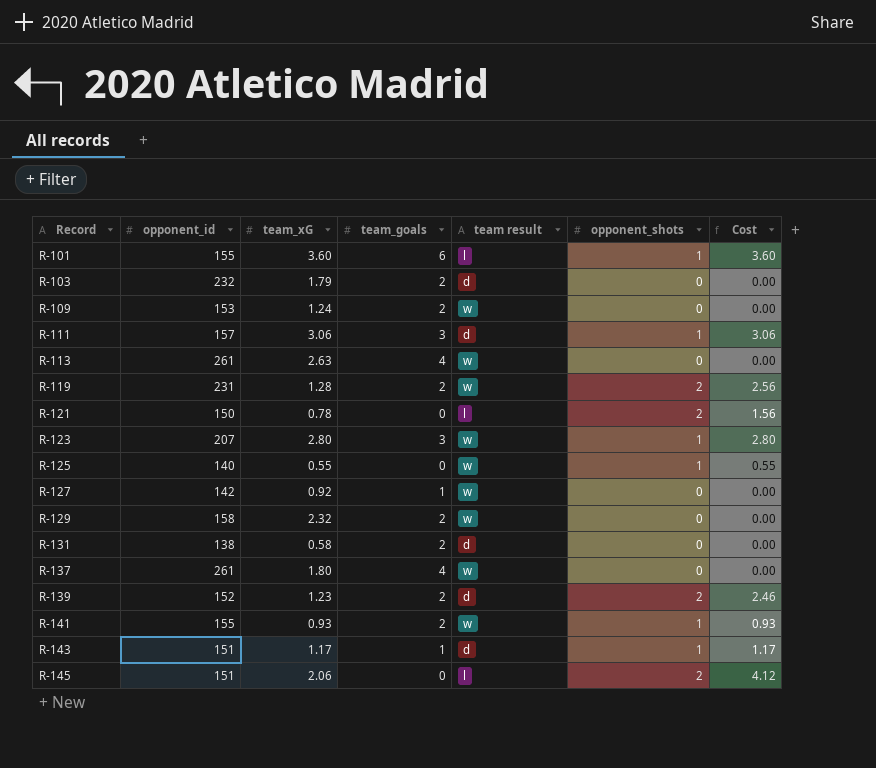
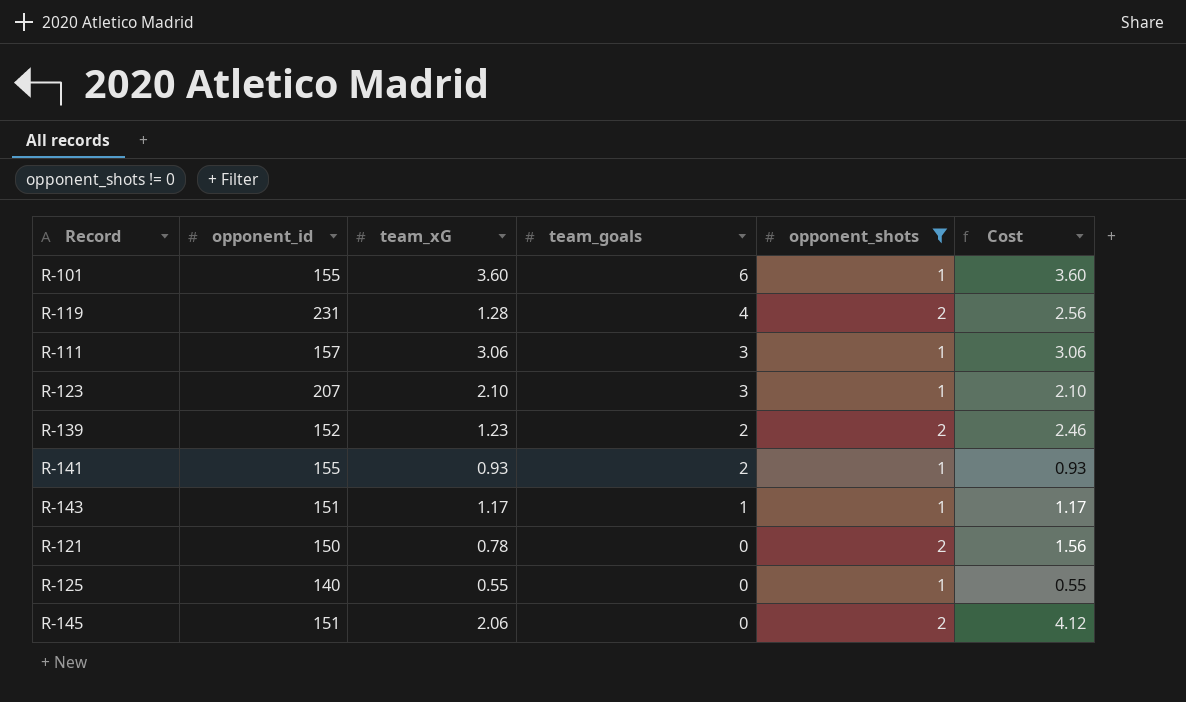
filter: none -> opponent_shots != 0
row order: Record ascending -> team_goals descending
column team result | position: 5 -> none
R-119 | team_goals: 2 -> 4
R-123 | team_xG: 2.80 -> 2.10
R-123 | Cost: 2.80 -> 2.10

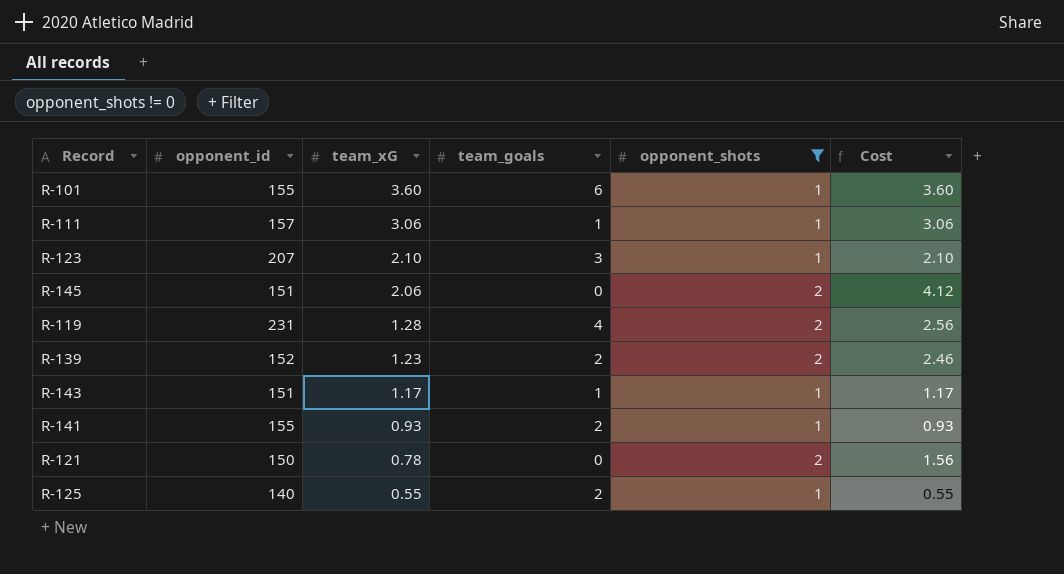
row order: team_goals descending -> team_xG descending
R-111 | team_goals: 3 -> 1
R-125 | team_goals: 0 -> 2

